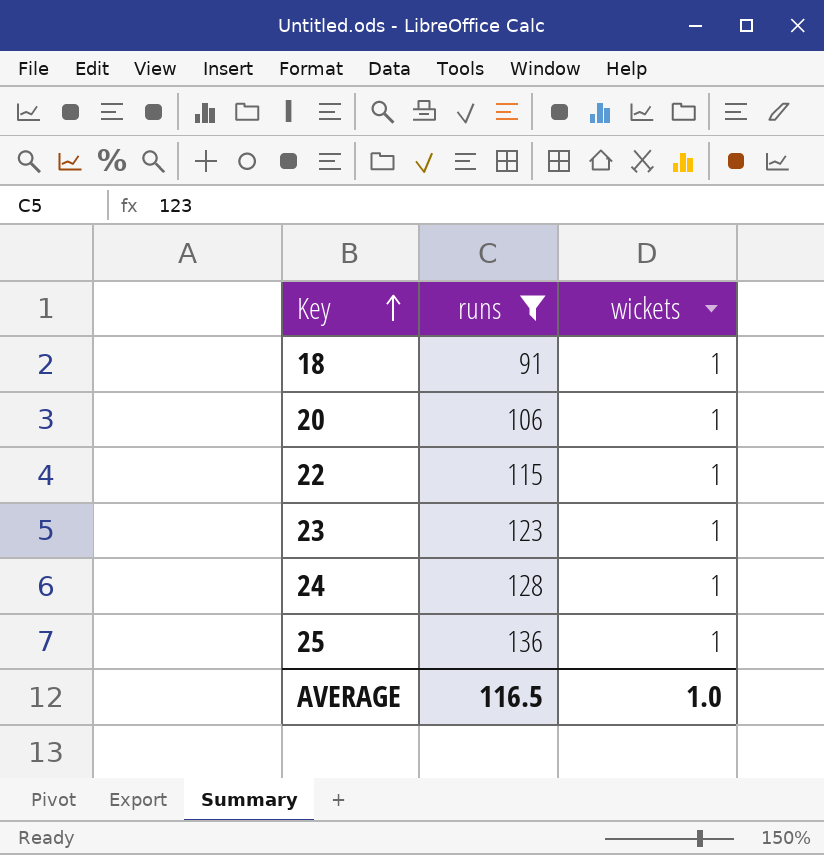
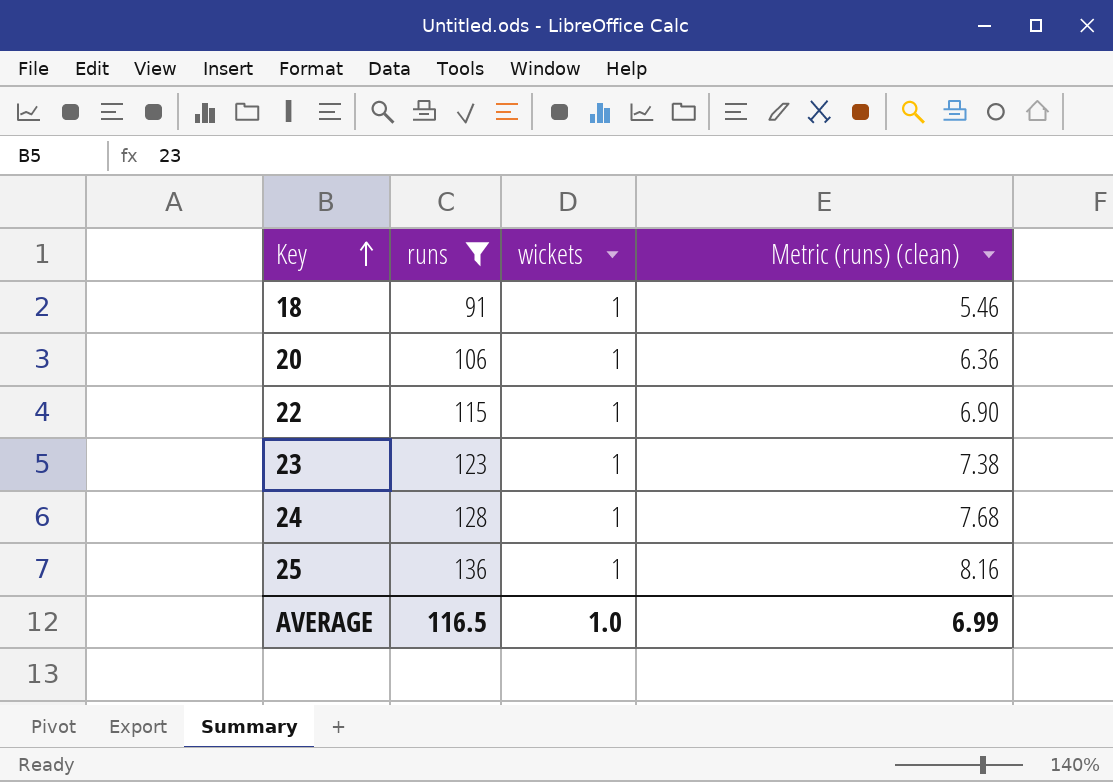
column Metric (runs) (clean) | formula: none -> [runs] * 0.06

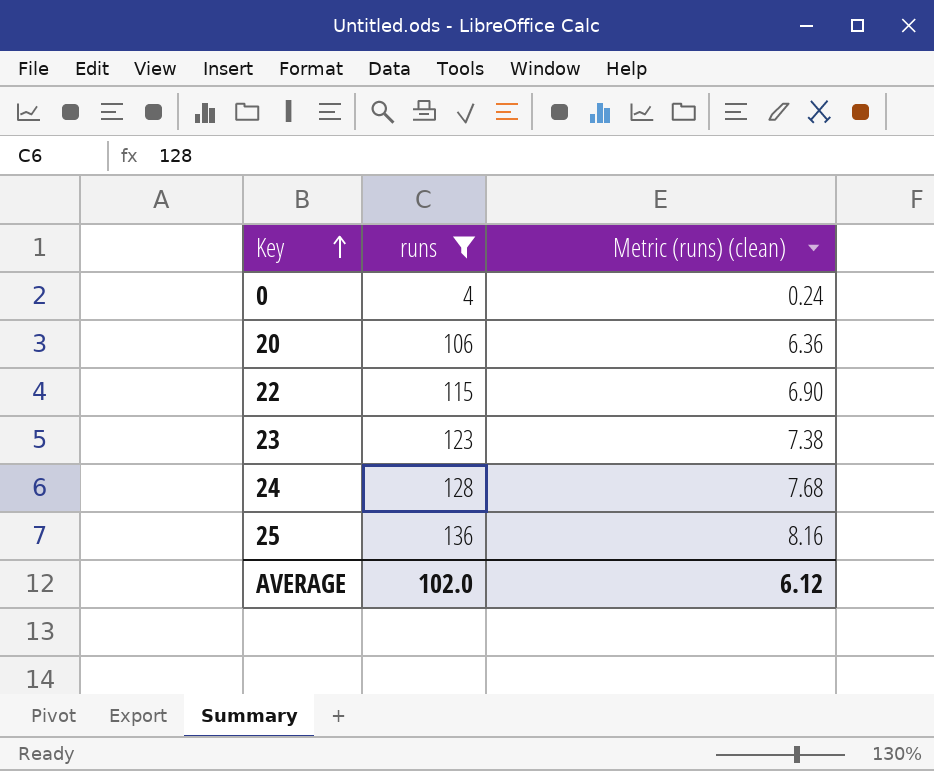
column wickets | position: 3 -> none
row 18: 91 | 1 | 5.46 -> none
row 0: none -> 4 | 0.24
AVERAGE | runs: 116.5 -> 102.0
AVERAGE | Metric (runs) (clean): 6.99 -> 6.12

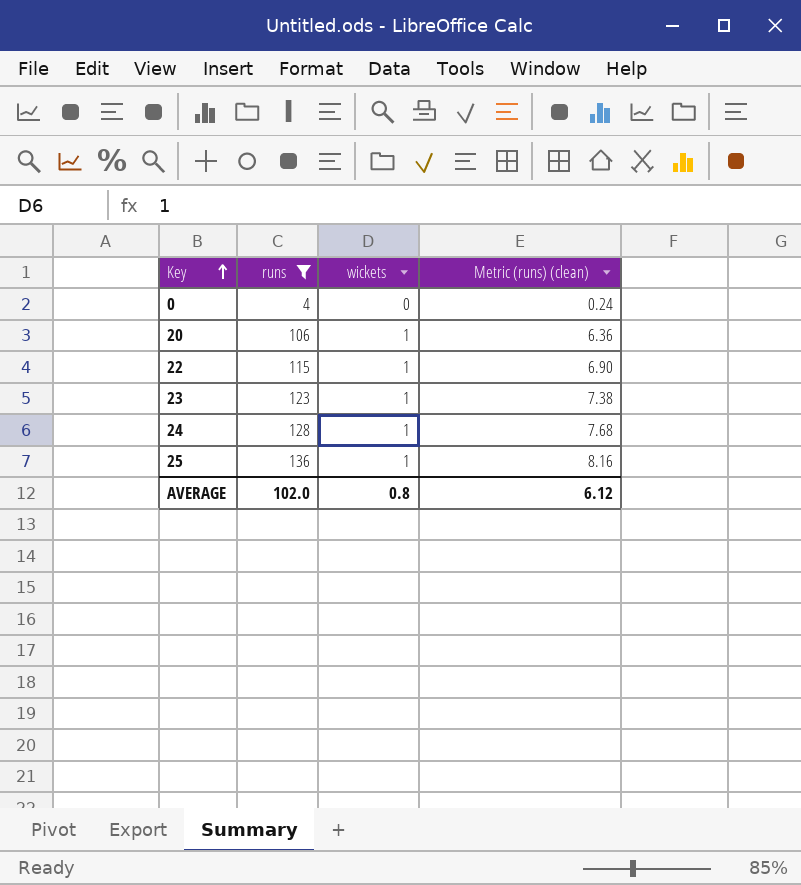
column wickets | position: none -> 3

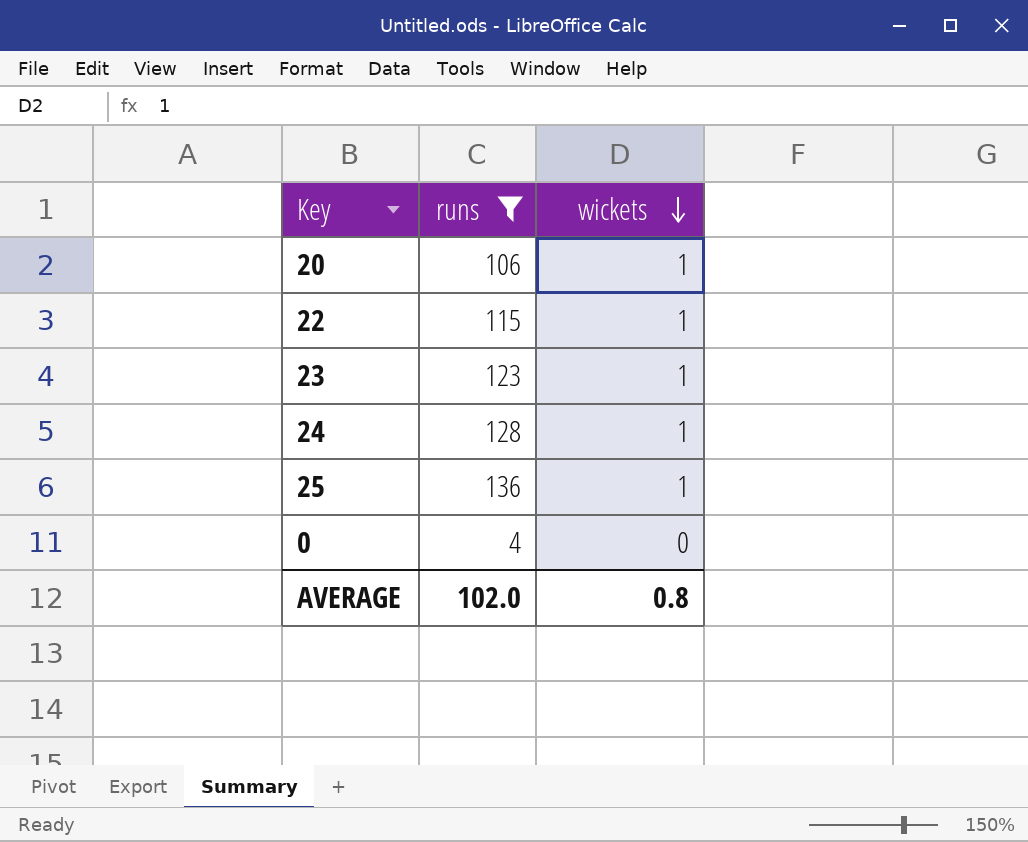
row order: Key ascending -> wickets descending
column Metric (runs) (clean) | formula: [runs] * 0.06 -> none

